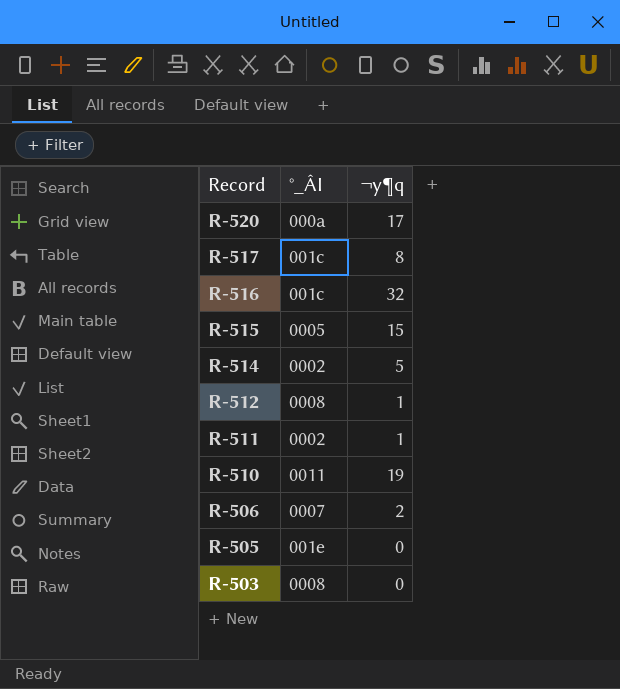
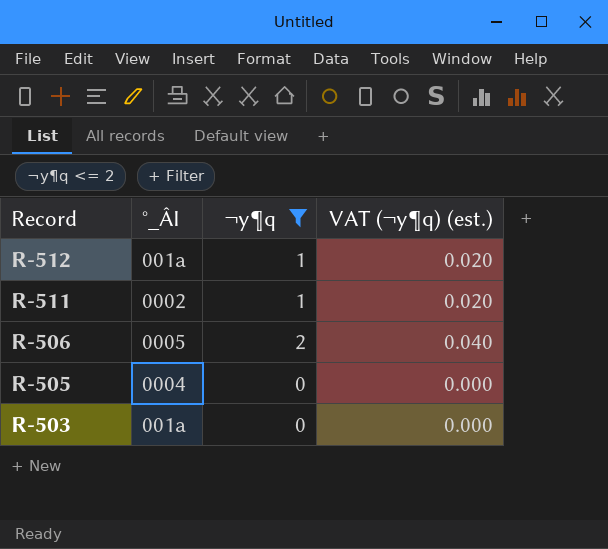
filter: none -> ¬y¶q <= 2
column VAT (¬y¶q) (est.) | formula: none -> [¬y¶q] * 0.02
R-512 | °_ÂI: 0008 -> 001a
R-506 | °_ÂI: 0007 -> 0005
R-505 | °_ÂI: 001e -> 0004
R-503 | °_ÂI: 0008 -> 001a

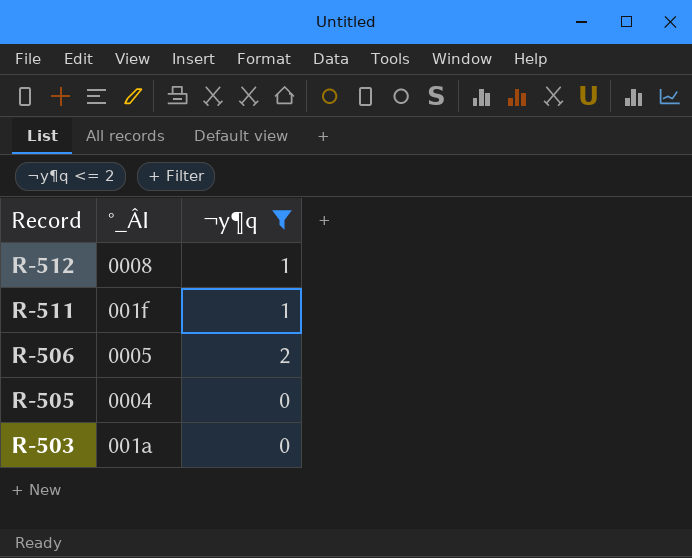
column VAT (¬y¶q) (est.) | formula: [¬y¶q] * 0.02 -> none
R-512 | °_ÂI: 001a -> 0008
R-511 | °_ÂI: 0002 -> 001f

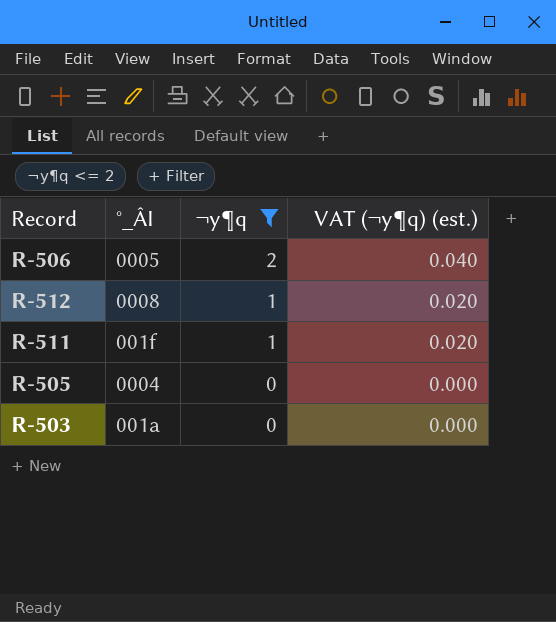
row order: Record descending -> ¬y¶q descending
column VAT (¬y¶q) (est.) | formula: none -> [¬y¶q] * 0.02

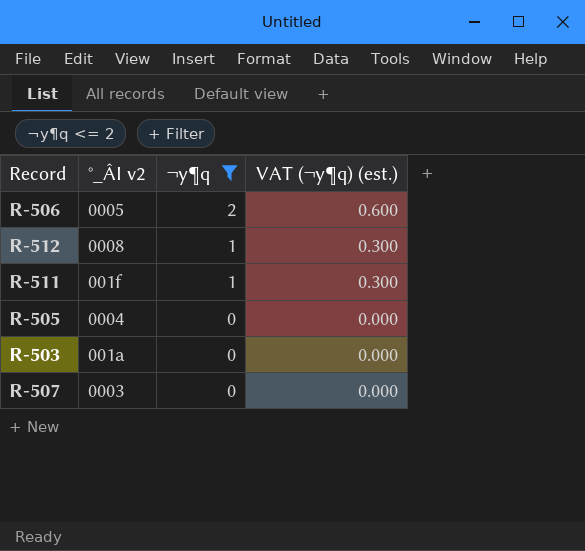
column name: °_ÂI -> °_ÂI v2
column VAT (¬y¶q) (est.) | formula: [¬y¶q] * 0.02 -> [¬y¶q] * 0.3
row R-507: none -> 0003 | 0 | 0.000

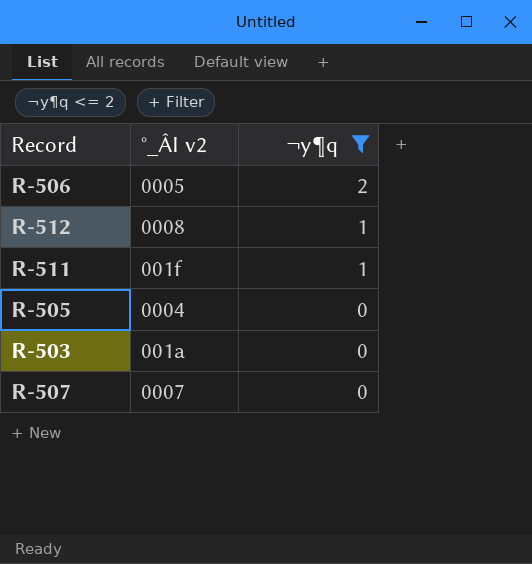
column VAT (¬y¶q) (est.) | formula: [¬y¶q] * 0.3 -> none
R-507 | °_ÂI v2: 0003 -> 0007

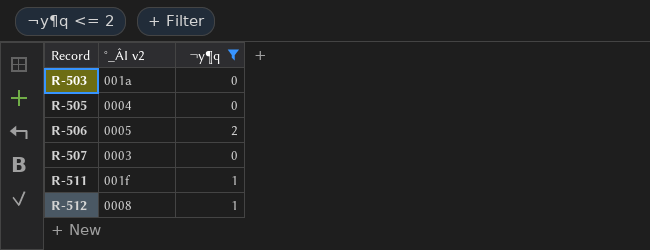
row order: ¬y¶q descending -> Record ascending
R-507 | °_ÂI v2: 0007 -> 0003

